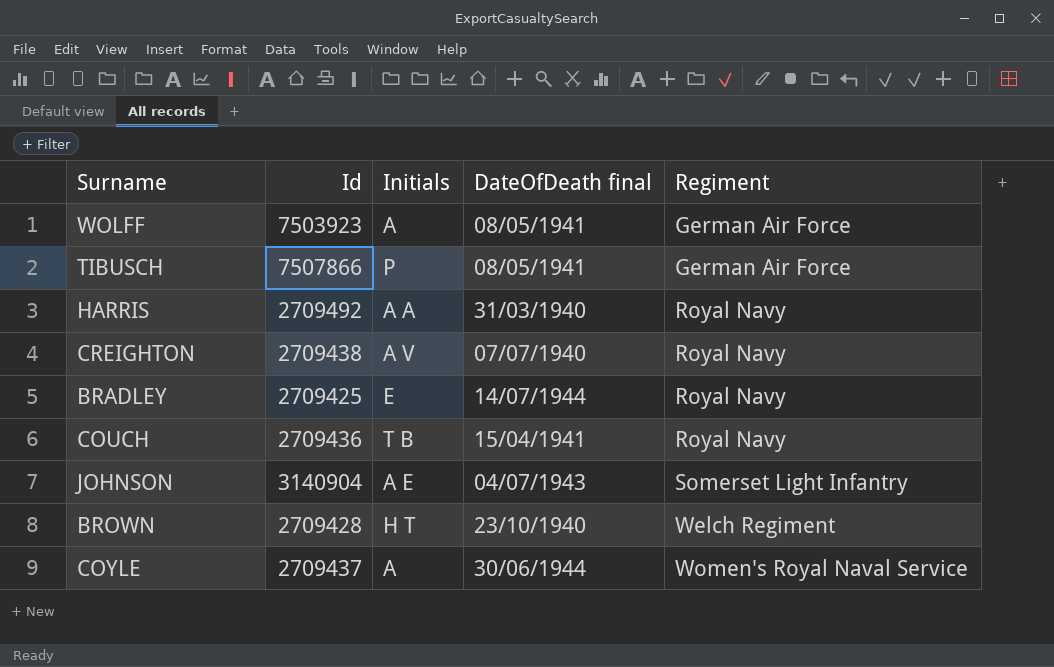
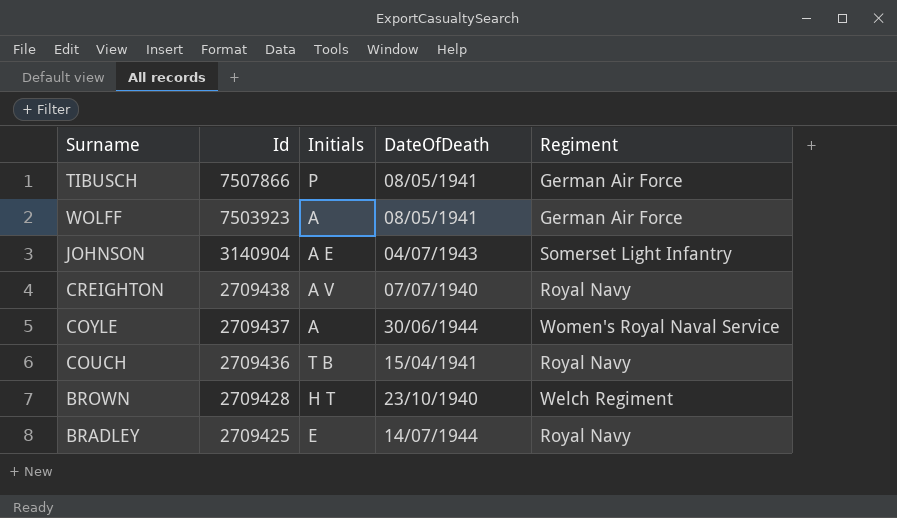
row order: Regiment ascending -> Id descending
column name: DateOfDeath final -> DateOfDeath
row HARRIS: 2709492 | A A | 31/03/1940 | Royal Navy -> none

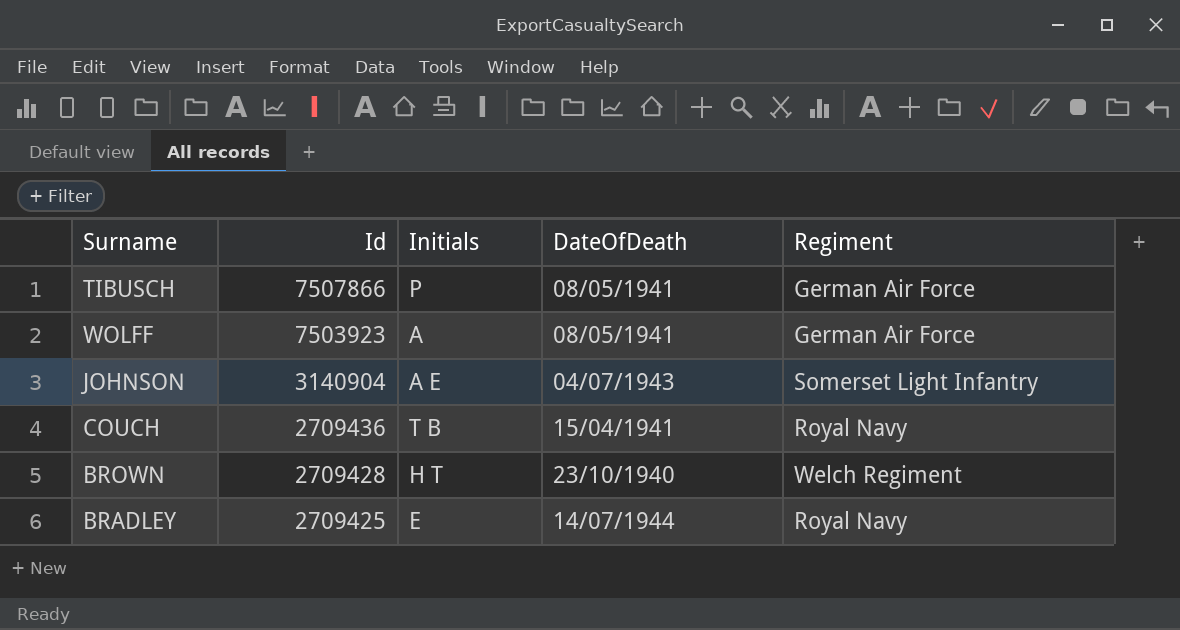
row CREIGHTON: 2709438 | A V | 07/07/1940 | Royal Navy -> none
row COYLE: 2709437 | A | 30/06/1944 | Women's Royal Naval Service -> none

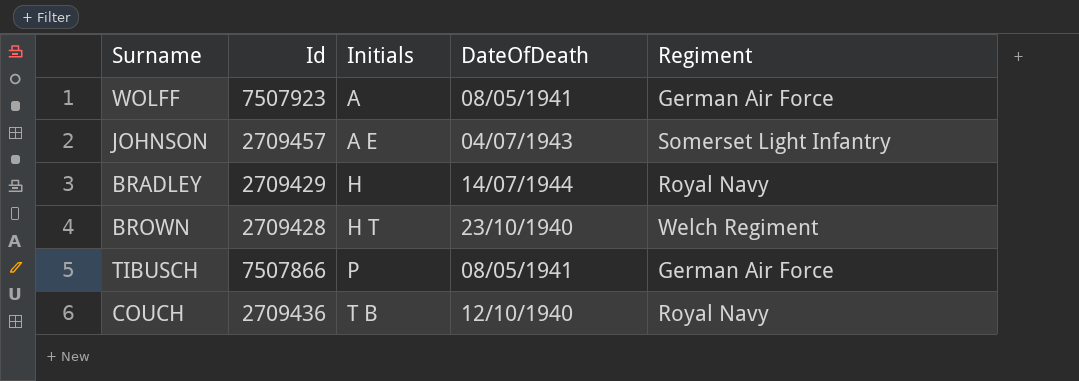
row order: Id descending -> Initials ascending
WOLFF | Id: 7503923 -> 7507923
JOHNSON | Id: 3140904 -> 2709457
BRADLEY | Id: 2709425 -> 2709429
BRADLEY | Initials: E -> H
COUCH | DateOfDeath: 15/04/1941 -> 12/10/1940

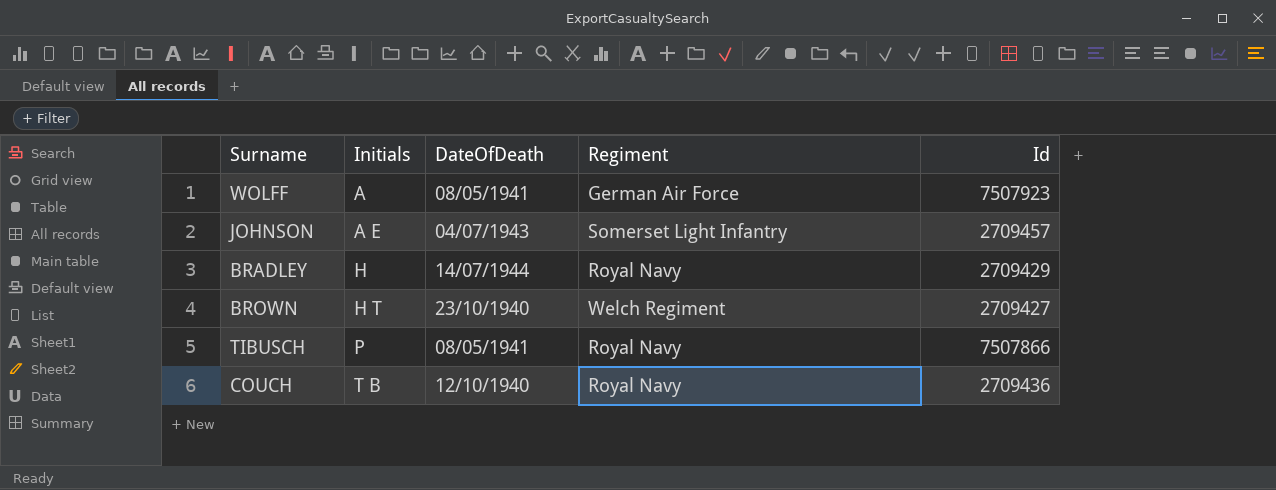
column Id | position: 2 -> 5
BROWN | Id: 2709428 -> 2709427
TIBUSCH | Regiment: German Air Force -> Royal Navy

